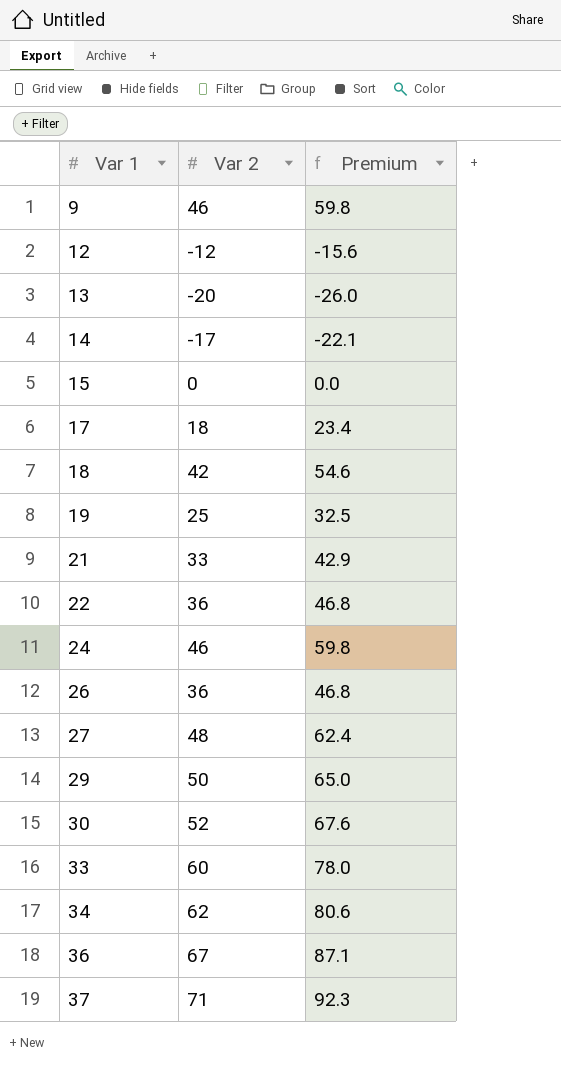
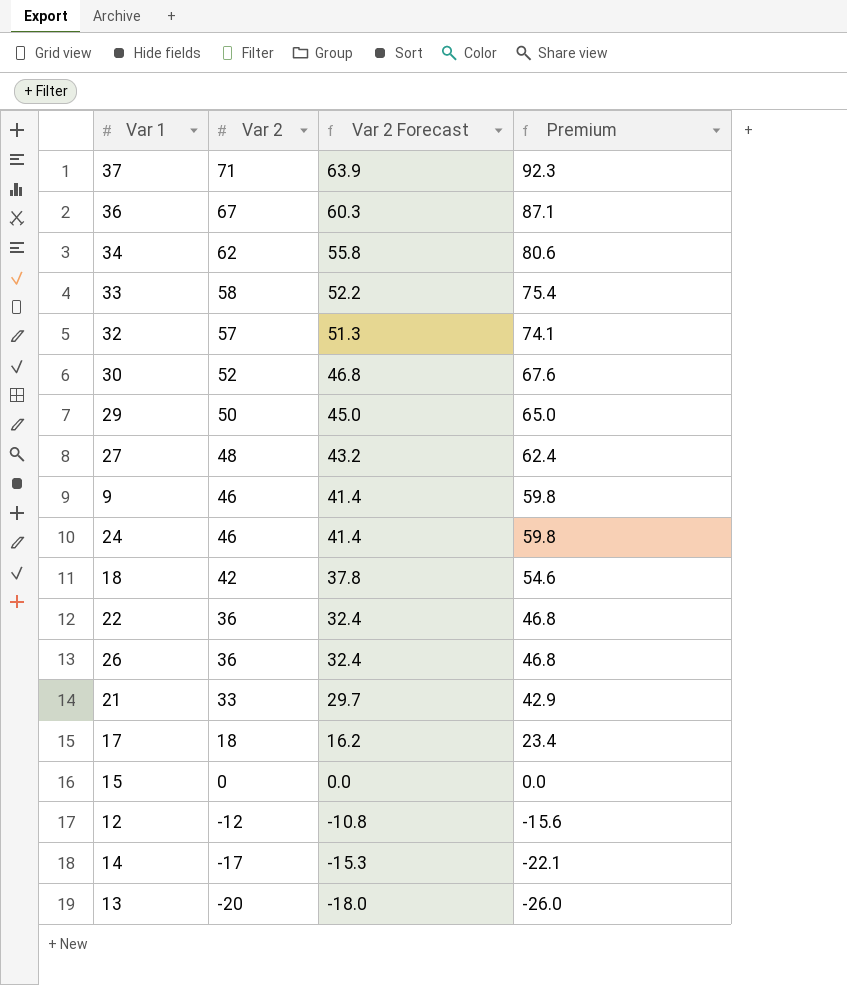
row order: Var 1 ascending -> Var 2 descending
column Var 2 Forecast | formula: none -> [Var 2] * 0.9
row 19: 25 | 32.5 -> none
33 | Var 2: 60 -> 58
33 | Premium: 78.0 -> 75.4
row 32: none -> 57 | 51.3 | 74.1

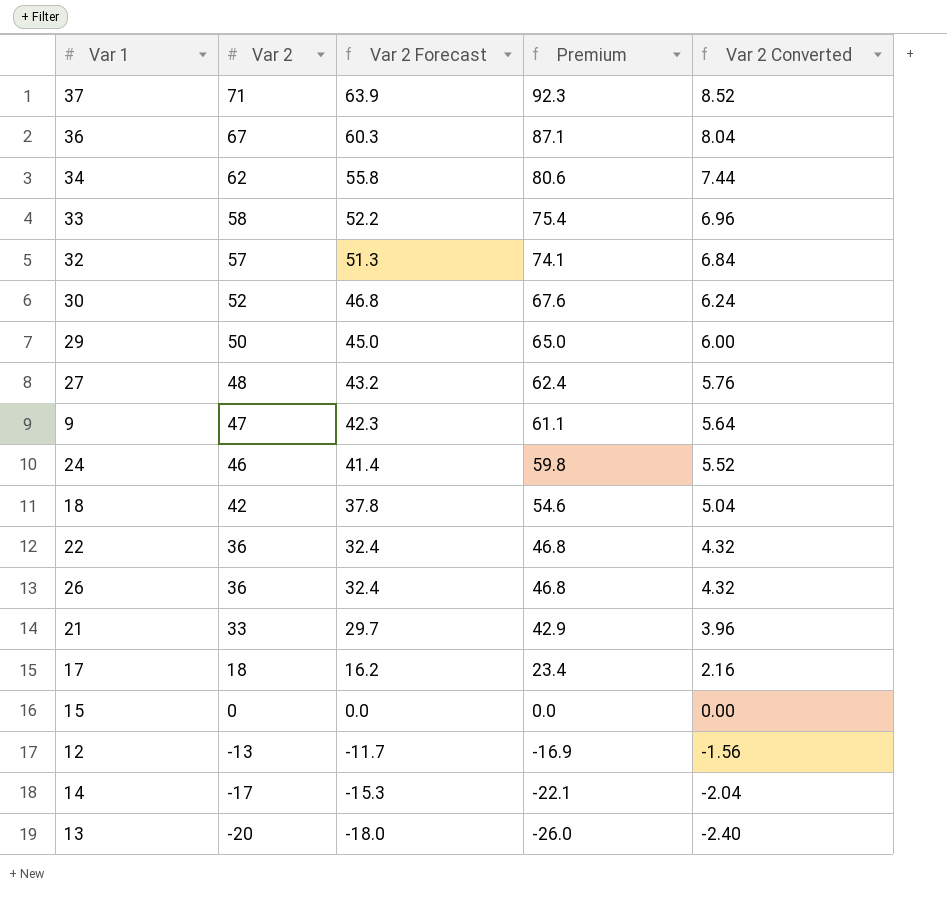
column Var 2 Converted | formula: none -> [Var 2] * 0.12
9 | Var 2: 46 -> 47
9 | Var 2 Forecast: 41.4 -> 42.3
9 | Premium: 59.8 -> 61.1
12 | Var 2: -12 -> -13
12 | Var 2 Forecast: -10.8 -> -11.7
12 | Premium: -15.6 -> -16.9

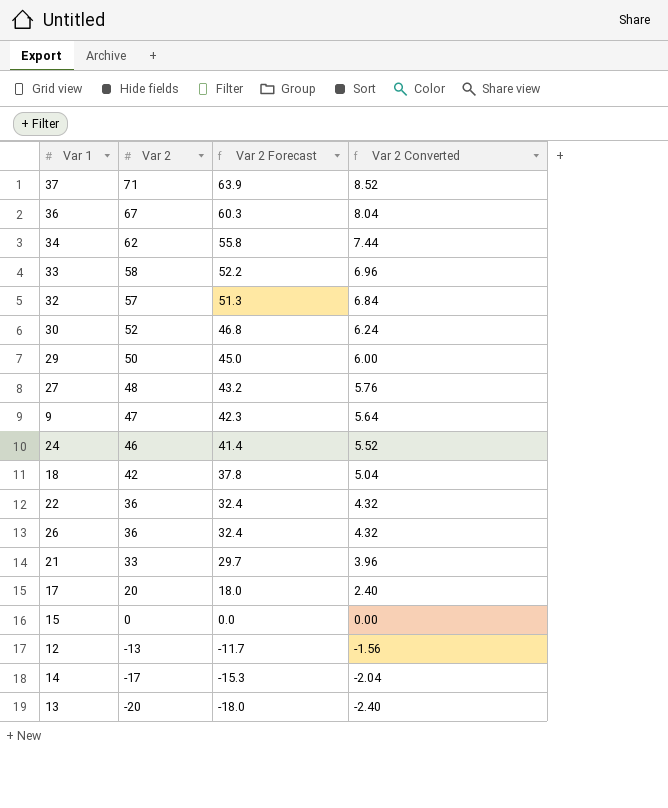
column Premium | formula: [Var 2] * 1.3 -> none
17 | Var 2: 18 -> 20
17 | Var 2 Forecast: 16.2 -> 18.0
17 | Var 2 Converted: 2.16 -> 2.40

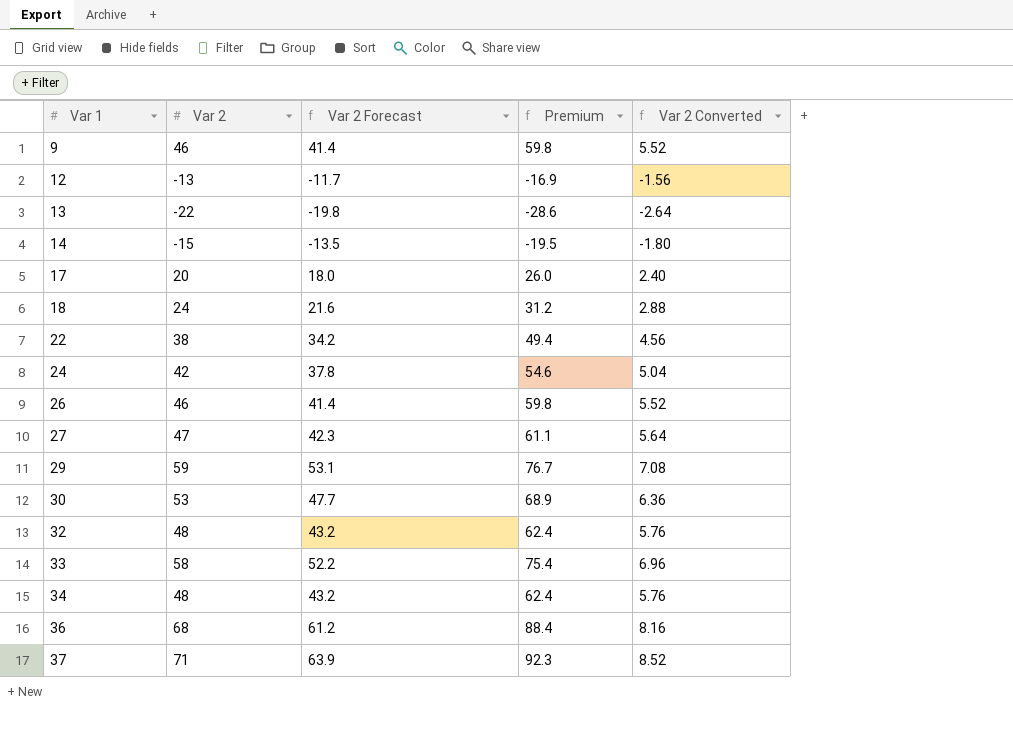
row order: Var 2 descending -> Var 1 ascending
column Premium | formula: none -> [Var 2] * 1.3
row 21: 33 | 29.7 | 3.96 -> none
row 15: 0 | 0.0 | 0.00 -> none
9 | Var 2: 47 -> 46
9 | Var 2 Forecast: 42.3 -> 41.4
9 | Var 2 Converted: 5.64 -> 5.52
13 | Var 2: -20 -> -22
13 | Var 2 Forecast: -18.0 -> -19.8
13 | Var 2 Converted: -2.40 -> -2.64
14 | Var 2: -17 -> -15
14 | Var 2 Forecast: -15.3 -> -13.5
14 | Var 2 Converted: -2.04 -> -1.80
18 | Var 2: 42 -> 24
18 | Var 2 Forecast: 37.8 -> 21.6
18 | Var 2 Converted: 5.04 -> 2.88
22 | Var 2: 36 -> 38
22 | Var 2 Forecast: 32.4 -> 34.2
22 | Var 2 Converted: 4.32 -> 4.56
24 | Var 2: 46 -> 42
24 | Var 2 Forecast: 41.4 -> 37.8
24 | Var 2 Converted: 5.52 -> 5.04
26 | Var 2: 36 -> 46
26 | Var 2 Forecast: 32.4 -> 41.4
26 | Var 2 Converted: 4.32 -> 5.52
27 | Var 2: 48 -> 47
27 | Var 2 Forecast: 43.2 -> 42.3
27 | Var 2 Converted: 5.76 -> 5.64
29 | Var 2: 50 -> 59
29 | Var 2 Forecast: 45.0 -> 53.1
29 | Var 2 Converted: 6.00 -> 7.08
30 | Var 2: 52 -> 53
30 | Var 2 Forecast: 46.8 -> 47.7
30 | Var 2 Converted: 6.24 -> 6.36
32 | Var 2: 57 -> 48
32 | Var 2 Forecast: 51.3 -> 43.2
32 | Var 2 Converted: 6.84 -> 5.76
34 | Var 2: 62 -> 48
34 | Var 2 Forecast: 55.8 -> 43.2
34 | Var 2 Converted: 7.44 -> 5.76
36 | Var 2: 67 -> 68
36 | Var 2 Forecast: 60.3 -> 61.2
36 | Var 2 Converted: 8.04 -> 8.16

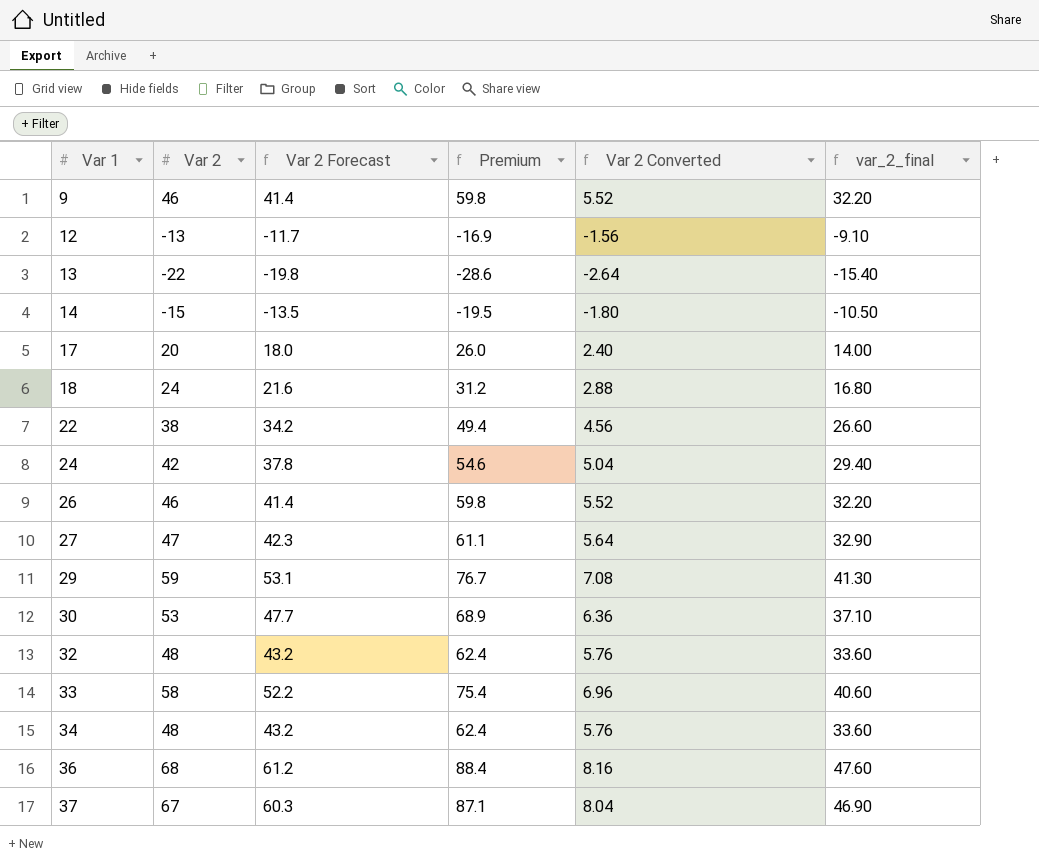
column var_2_final | formula: none -> [Var 2] * 0.7
37 | Var 2: 71 -> 67
37 | Var 2 Forecast: 63.9 -> 60.3
37 | Premium: 92.3 -> 87.1
37 | Var 2 Converted: 8.52 -> 8.04

